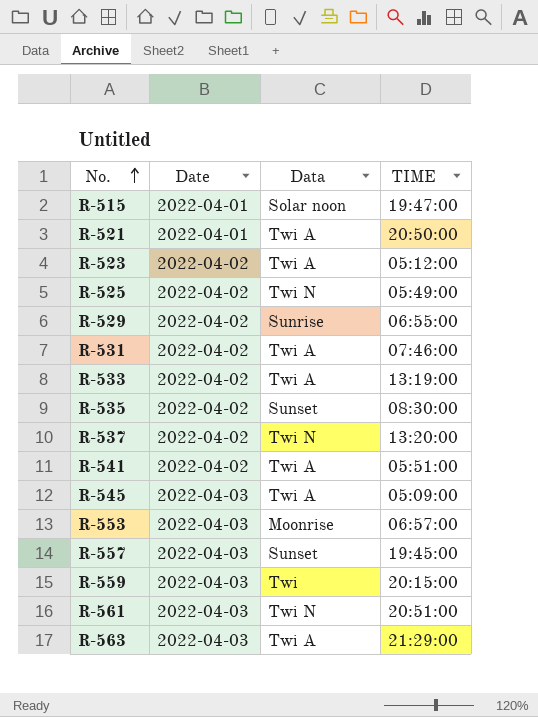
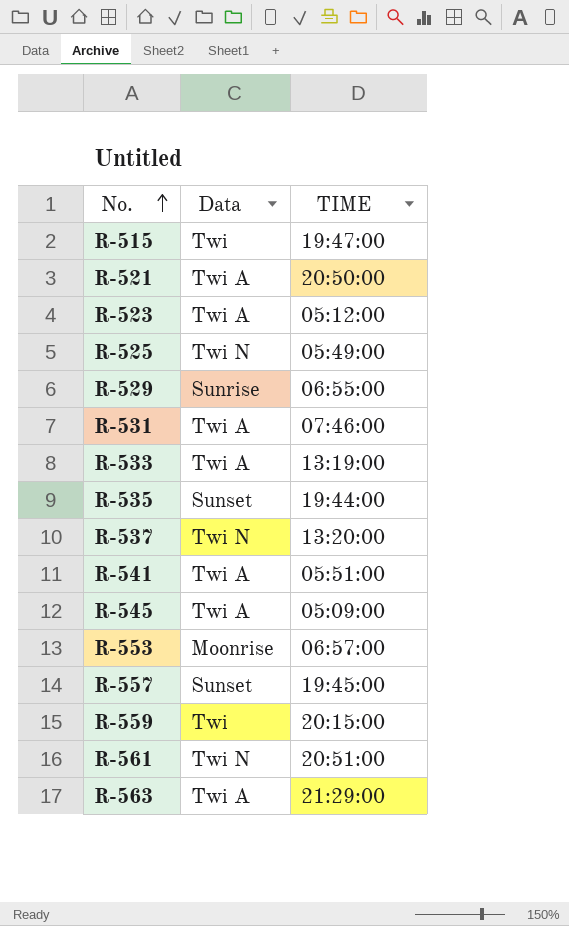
column Date | position: 2 -> none
R-515 | Data: Solar noon -> Twi
R-535 | TIME: 08:30:00 -> 19:44:00

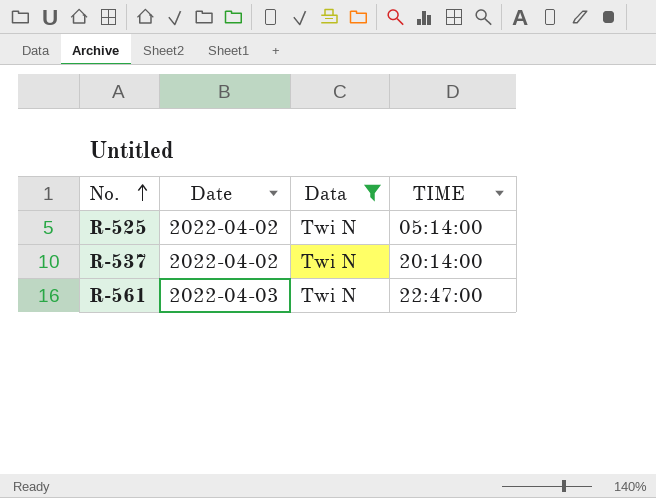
filter: none -> Data = Twi N
column Date | position: none -> 2
R-525 | TIME: 05:49:00 -> 05:14:00
R-537 | TIME: 13:20:00 -> 20:14:00
R-561 | TIME: 20:51:00 -> 22:47:00

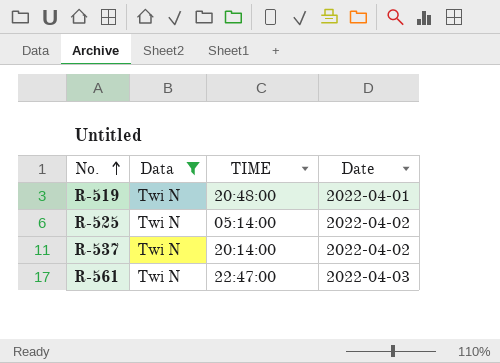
column Date | position: 2 -> 4
row R-519: none -> Twi N | 20:48:00 | 2022-04-01

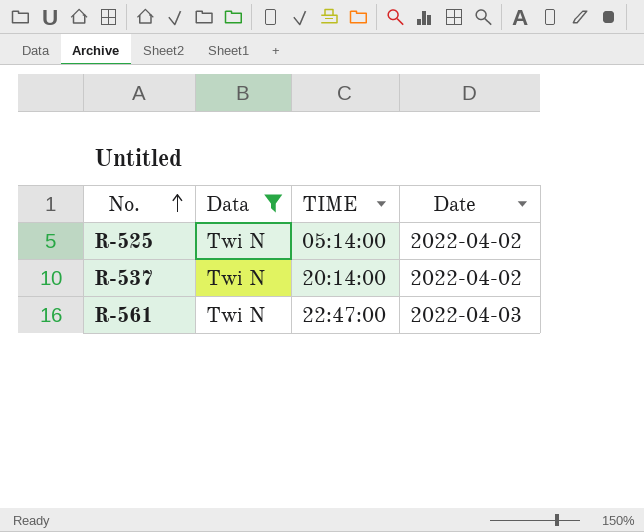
row R-519: Twi N | 20:48:00 | 2022-04-01 -> none

